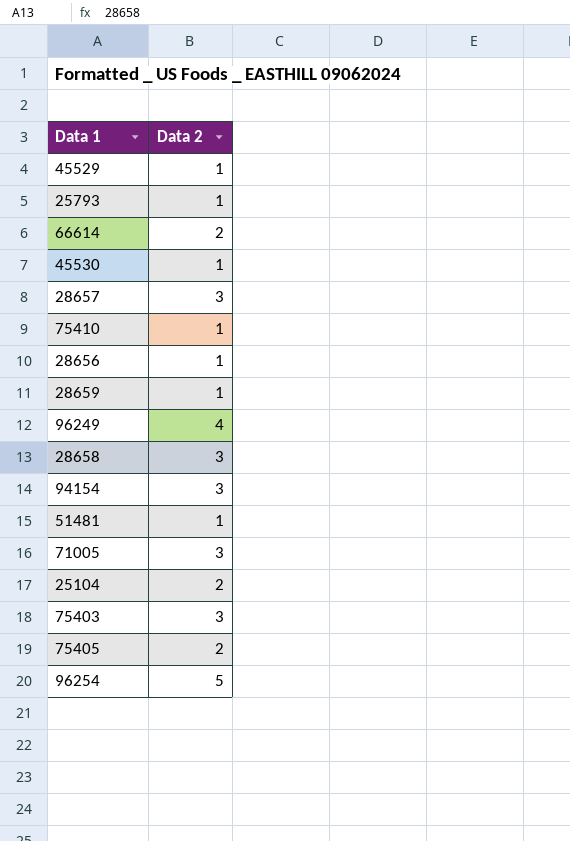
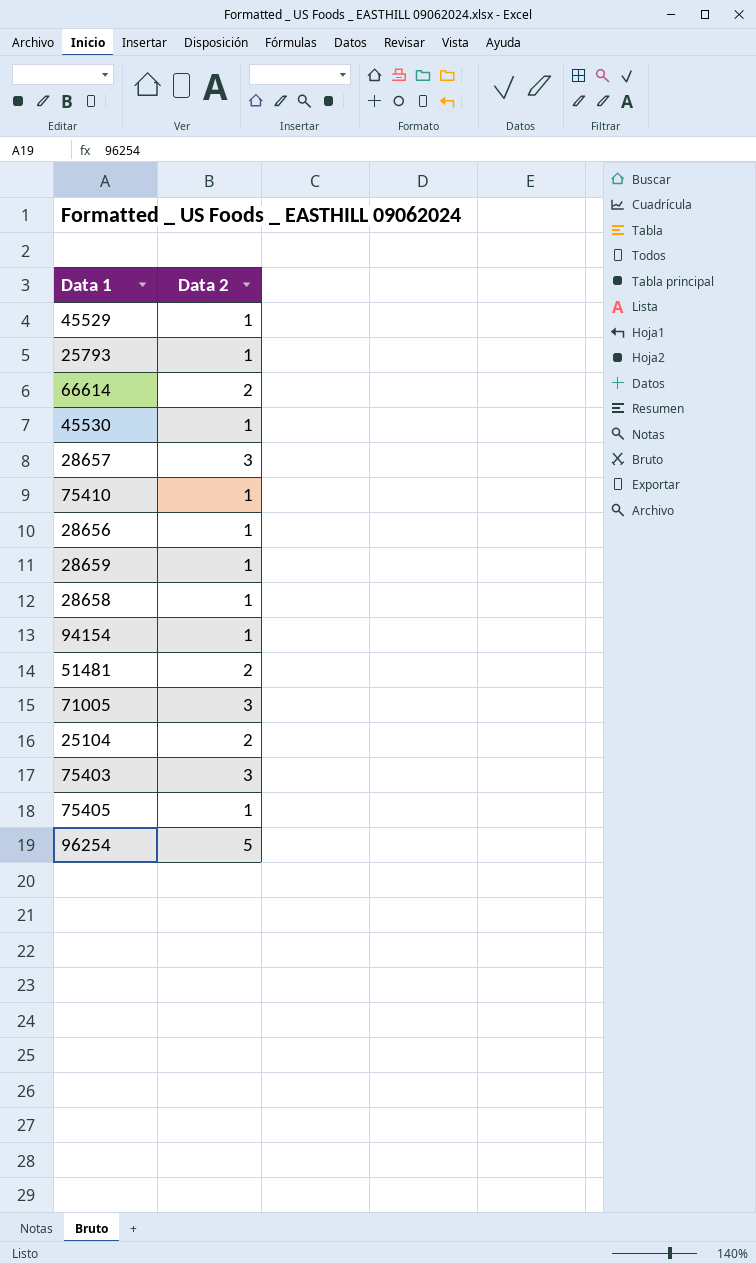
row 96249: 4 -> none
28658 | Data 2: 3 -> 1
94154 | Data 2: 3 -> 1
51481 | Data 2: 1 -> 2
75405 | Data 2: 2 -> 1

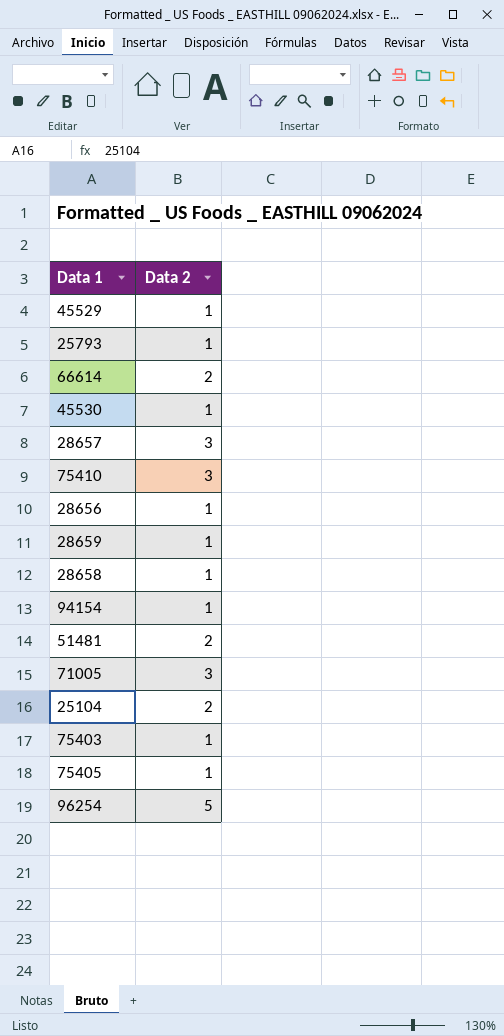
75410 | Data 2: 1 -> 3
75403 | Data 2: 3 -> 1

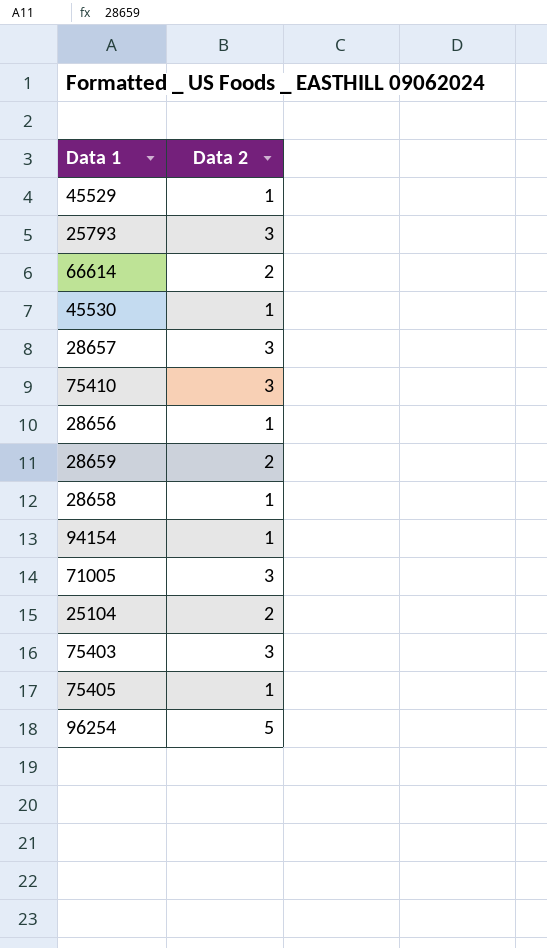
row 51481: 2 -> none
25793 | Data 2: 1 -> 3
28659 | Data 2: 1 -> 2
75403 | Data 2: 1 -> 3

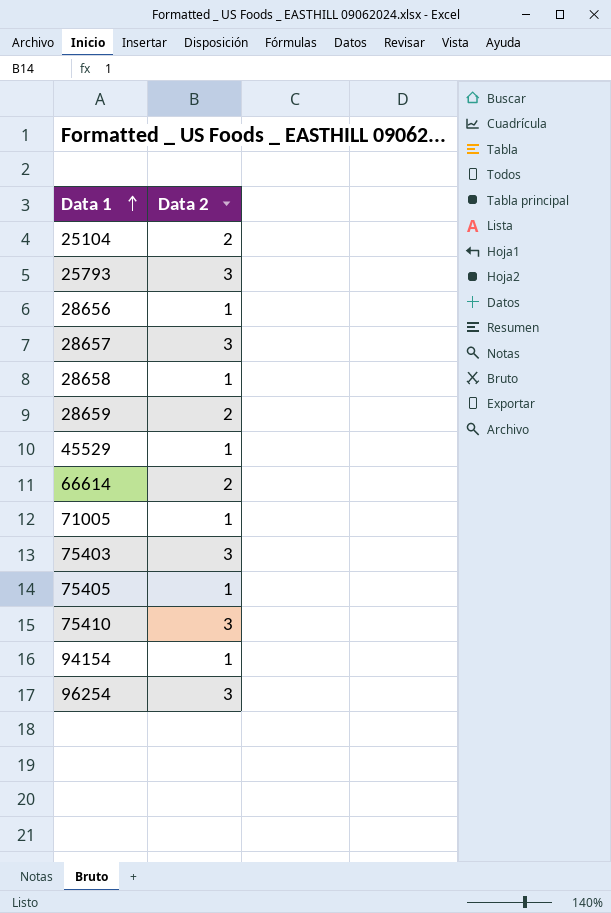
row order: none -> Data 1 ascending
row 45530: 1 -> none
71005 | Data 2: 3 -> 1
96254 | Data 2: 5 -> 3

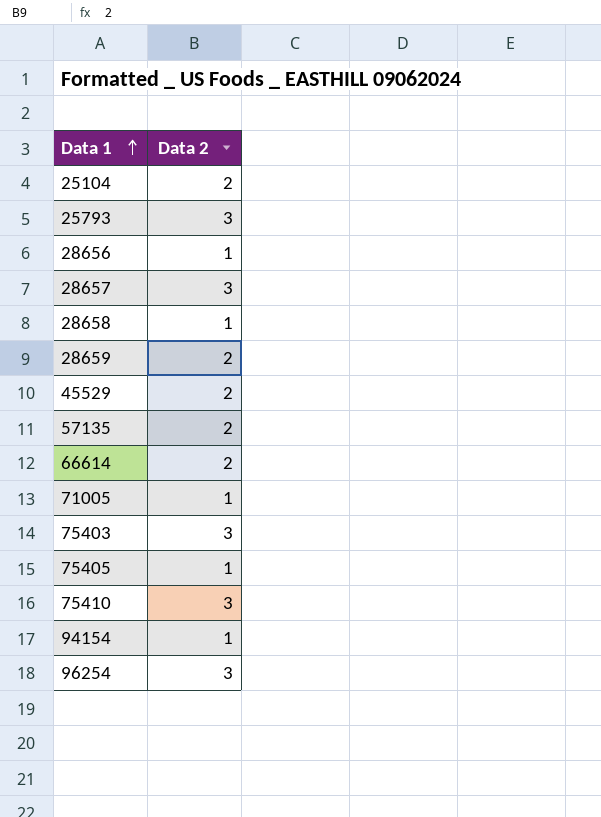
45529 | Data 2: 1 -> 2
row 57135: none -> 2

